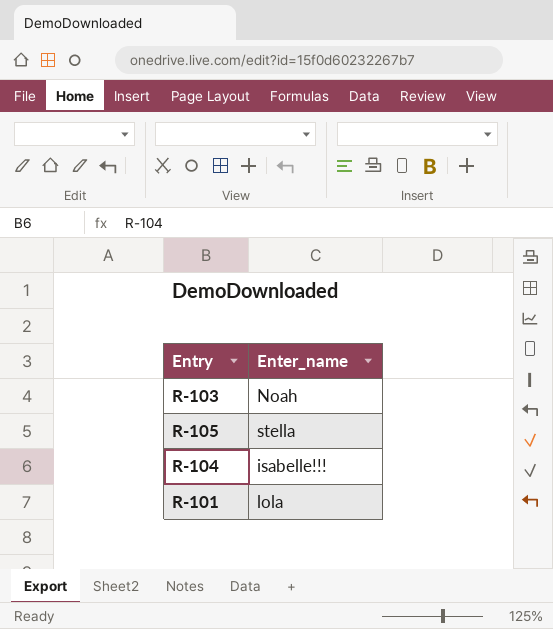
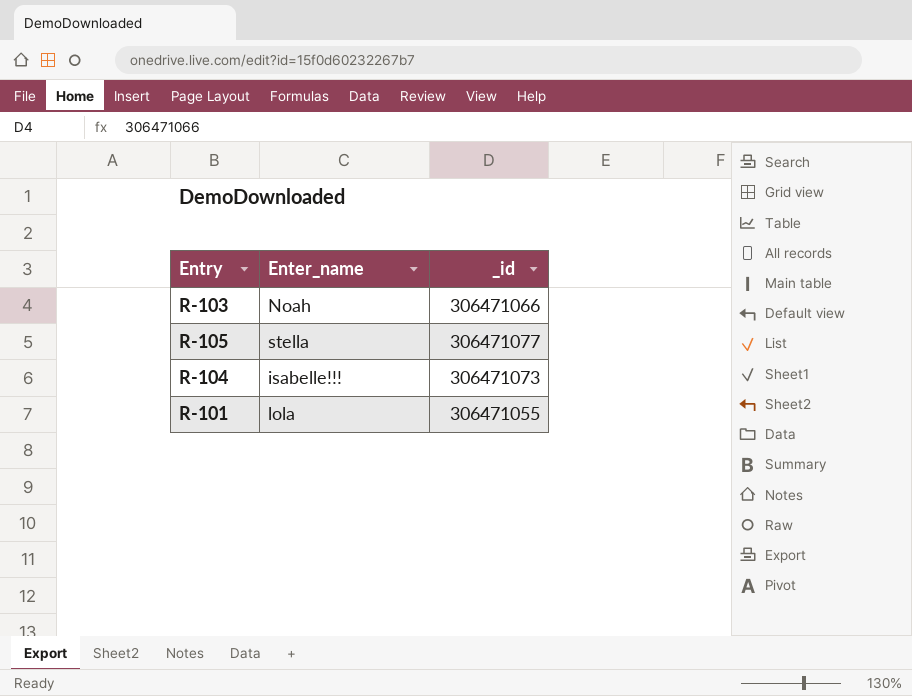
column _id | position: none -> 3

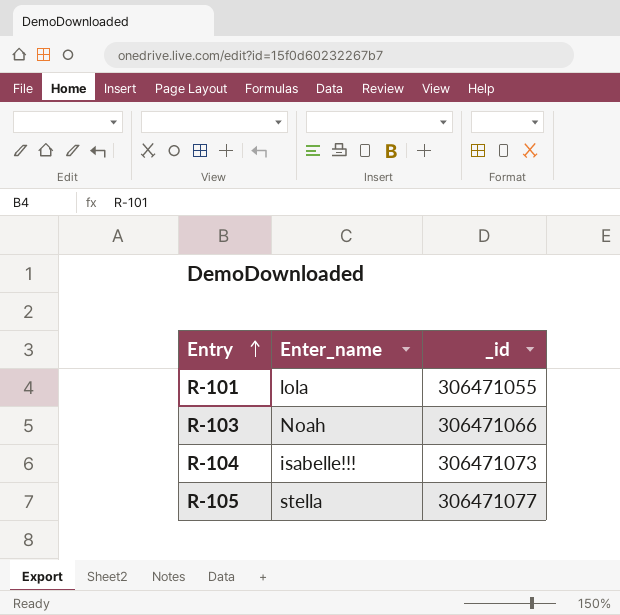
row order: none -> Entry ascending

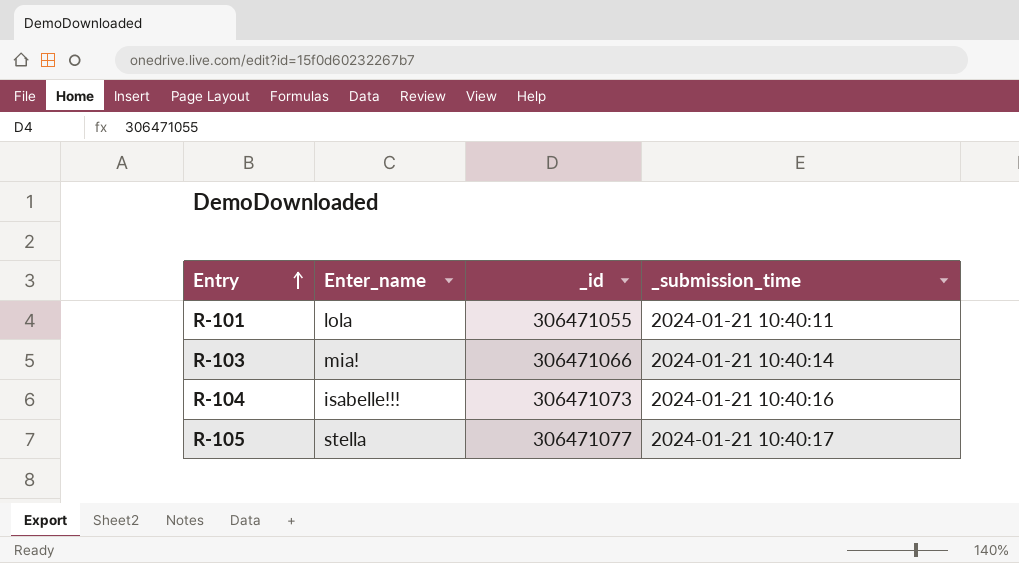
column _submission_time | position: none -> 4
R-103 | Enter_name: Noah -> mia!

